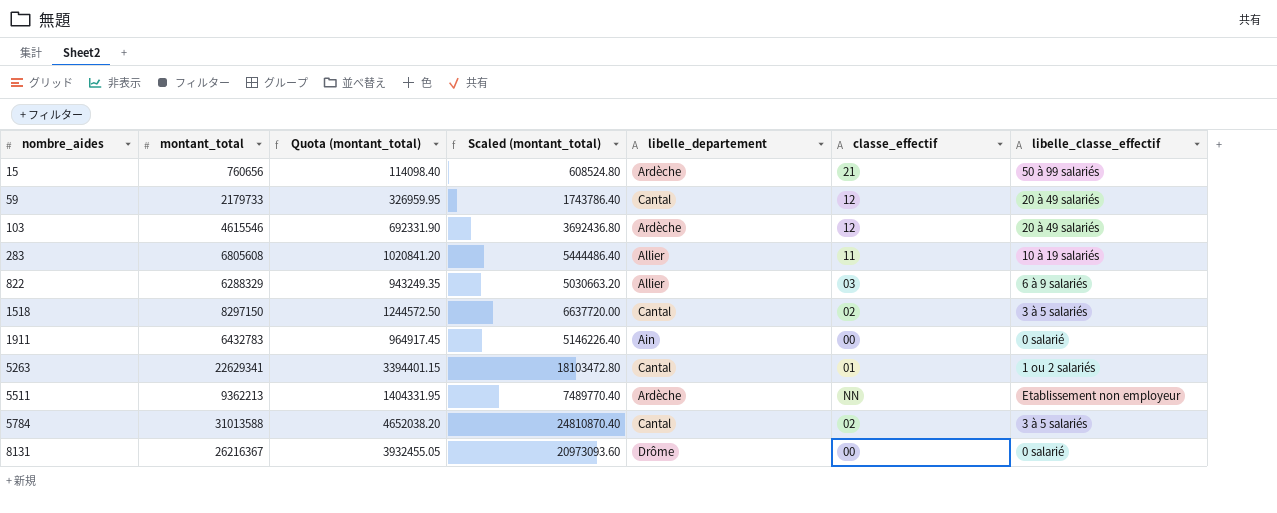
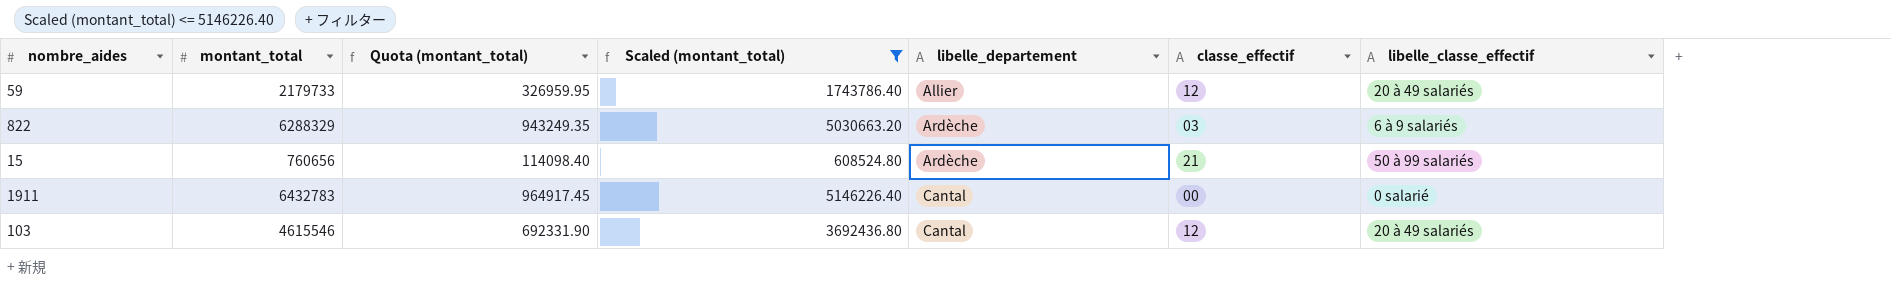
filter: none -> Scaled (montant_total) <= 5146226.40
row order: nombre_aides ascending -> libelle_departement ascending
59 | libelle_departement: Cantal -> Allier
822 | libelle_departement: Allier -> Ardèche
1911 | libelle_departement: Ain -> Cantal
103 | libelle_departement: Ardèche -> Cantal

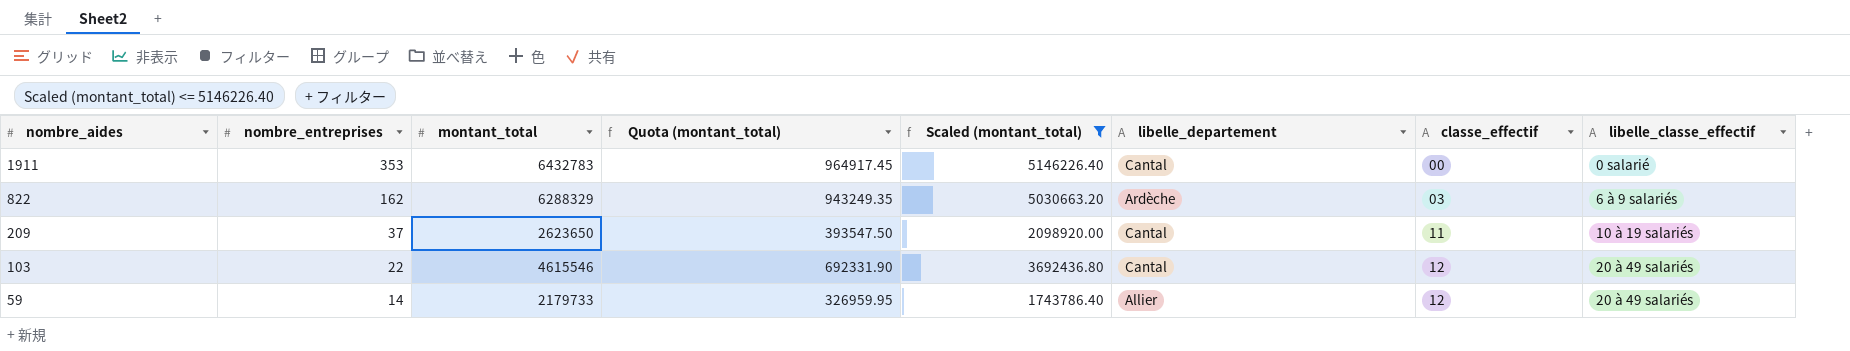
row order: libelle_departement ascending -> nombre_aides descending
column nombre_entreprises | position: none -> 2
row 15: 760656 | 114098.40 | 608524.80 | Ardèche | 21 | 50 à 99 salariés -> none
row 209: none -> 37 | 2623650 | 393547.50 | 2098920.00 | Cantal | 11 | 10 à 19 salariés

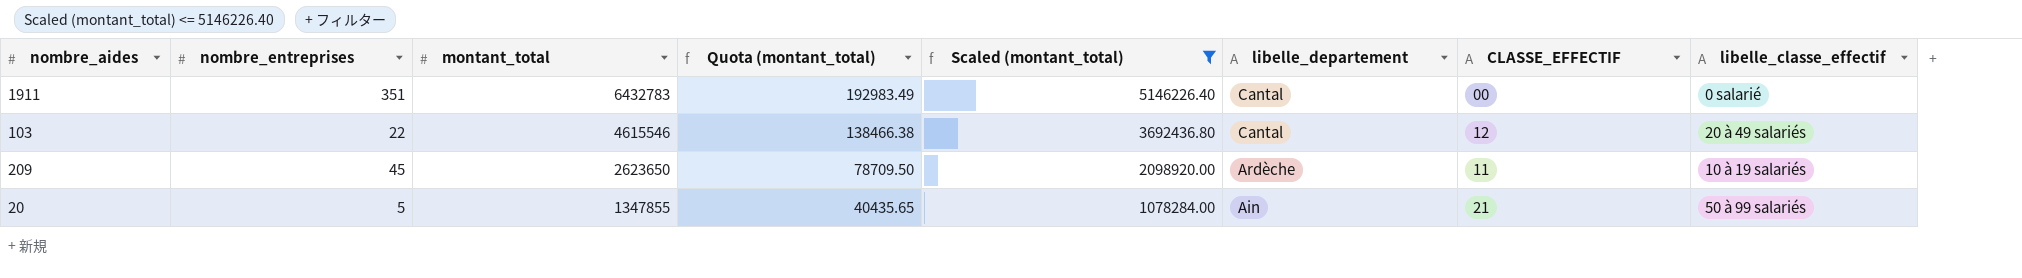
row order: nombre_aides descending -> montant_total descending
column Quota (montant_total) | formula: [montant_total] * 0.15 -> [montant_total] * 0.03
column name: classe_effectif -> CLASSE_EFFECTIF
row 822: 162 | 6288329 | 943249.35 | 5030663.20 | Ardèche | 03 | 6 à 9 salariés -> none
row 59: 14 | 2179733 | 326959.95 | 1743786.40 | Allier | 12 | 20 à 49 salariés -> none
1911 | nombre_entreprises: 353 -> 351
209 | nombre_entreprises: 37 -> 45
209 | libelle_departement: Cantal -> Ardèche
row 20: none -> 5 | 1347855 | 40435.65 | 1078284.00 | Ain | 21 | 50 à 99 salariés

